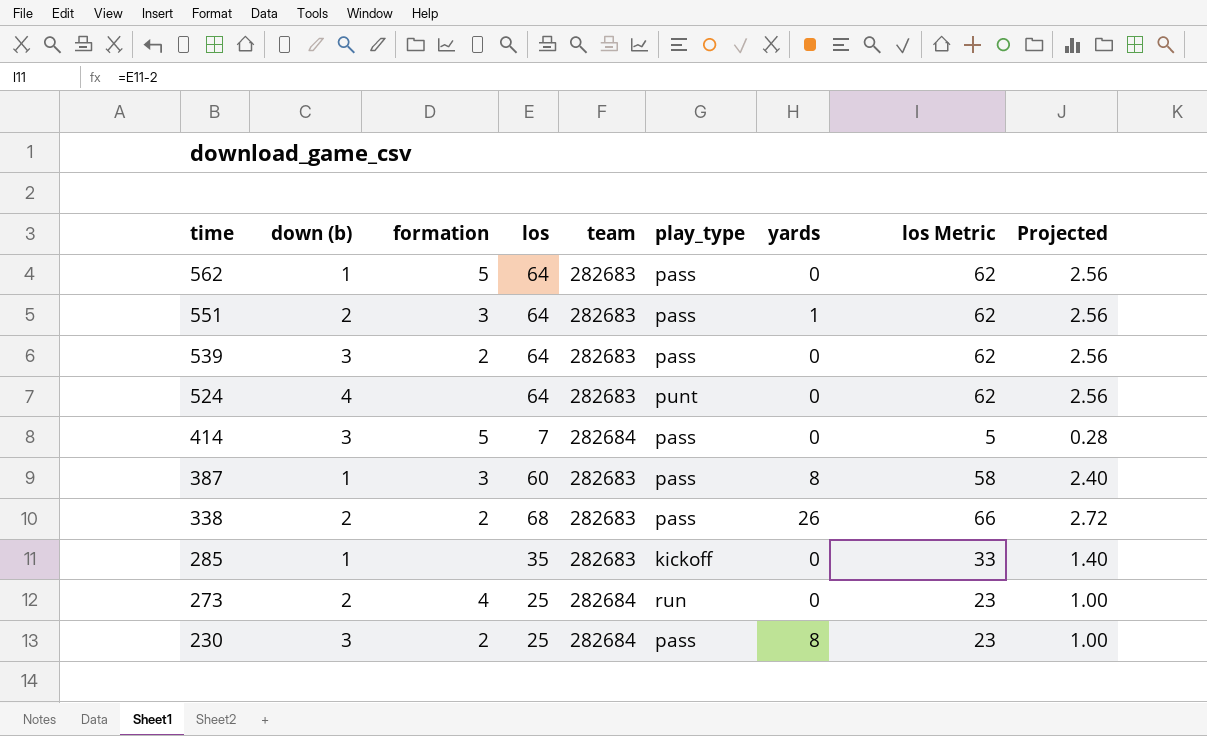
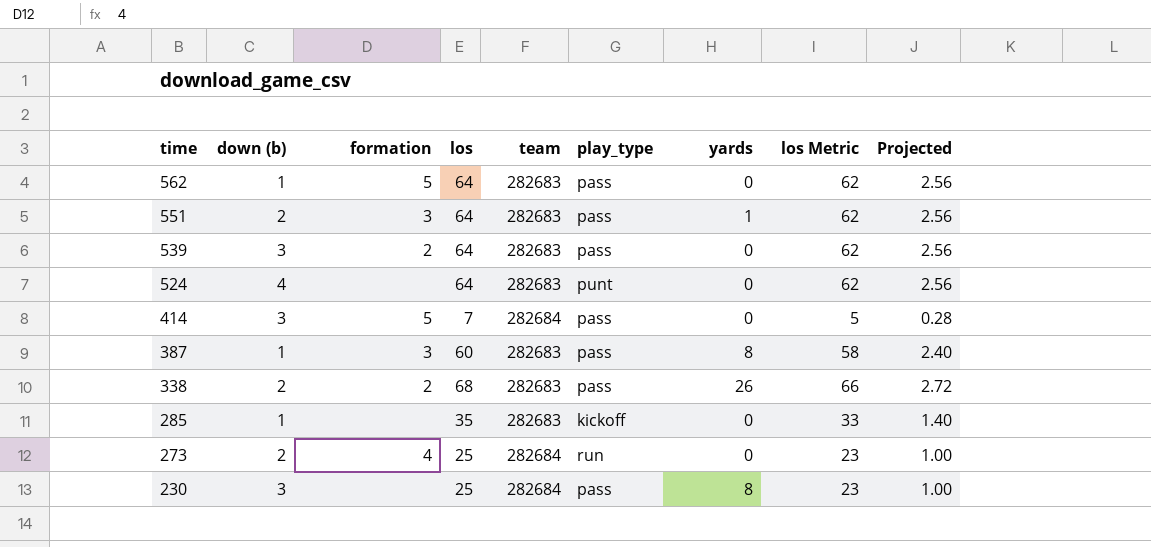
230 | formation: 2 -> none

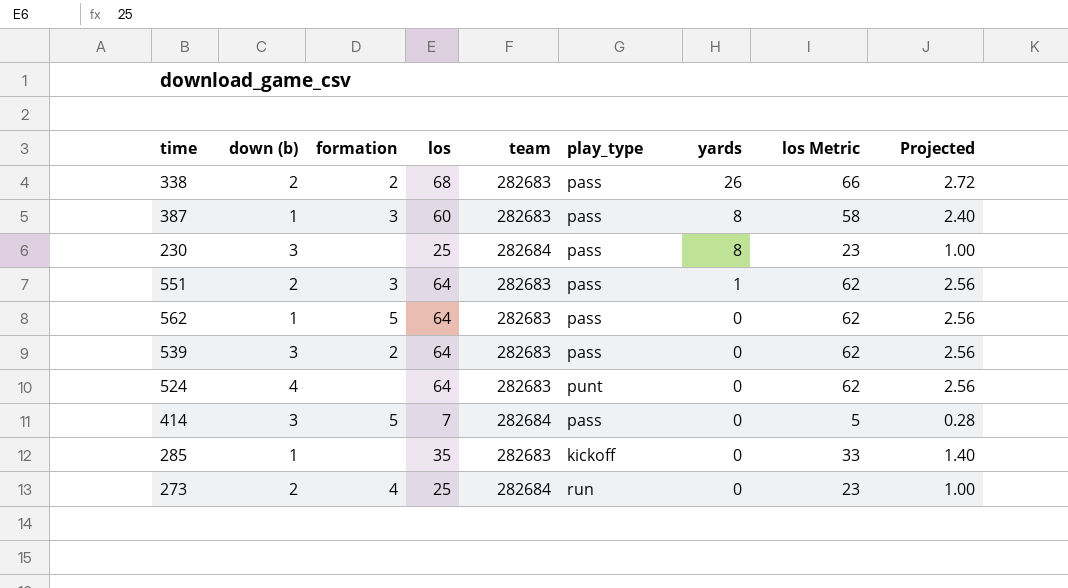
row order: time descending -> yards descending

